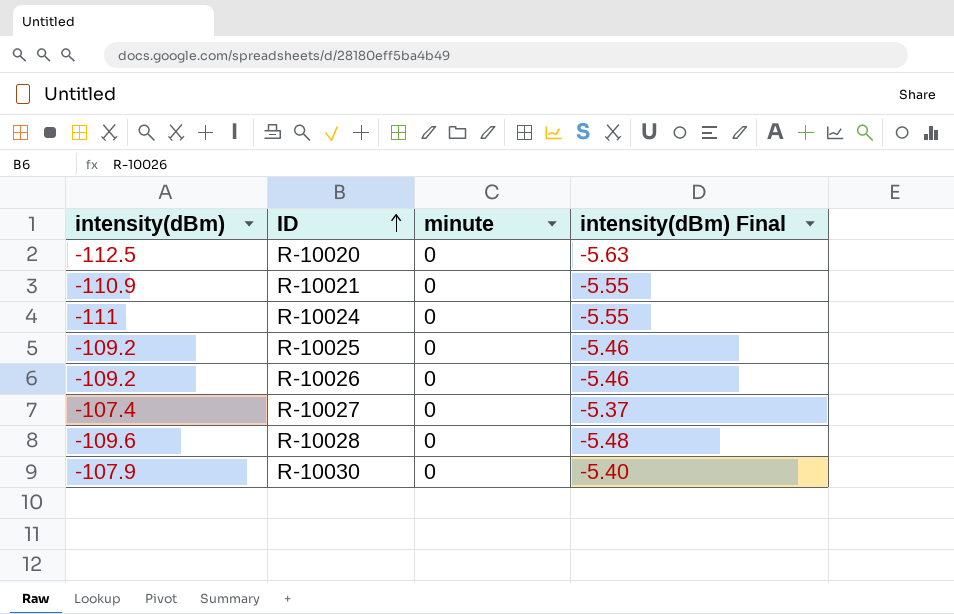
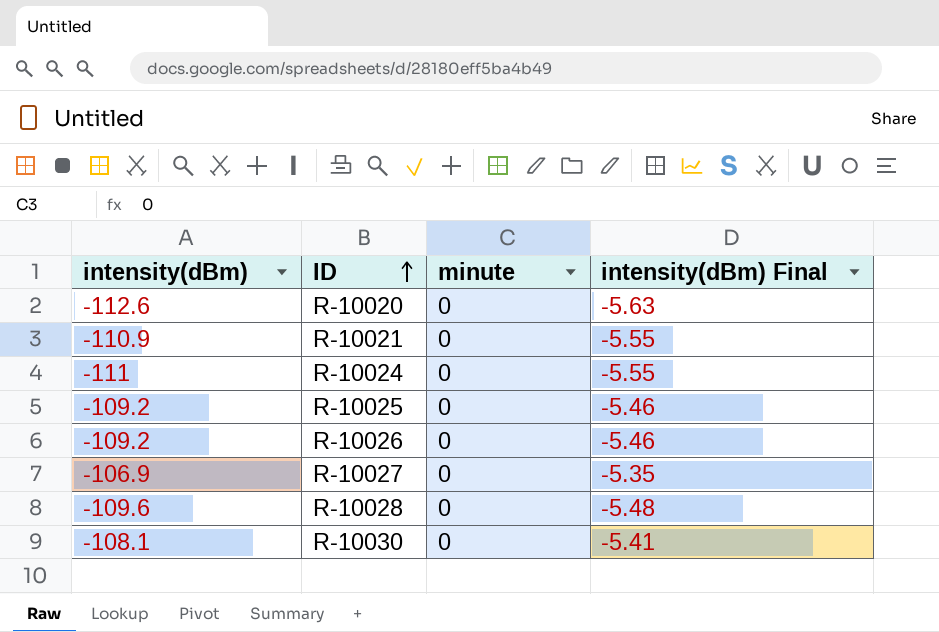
R-10020 | intensity(dBm): -112.5 -> -112.6
R-10027 | intensity(dBm): -107.4 -> -106.9
R-10027 | intensity(dBm) Final: -5.37 -> -5.35
R-10030 | intensity(dBm): -107.9 -> -108.1
R-10030 | intensity(dBm) Final: -5.40 -> -5.41

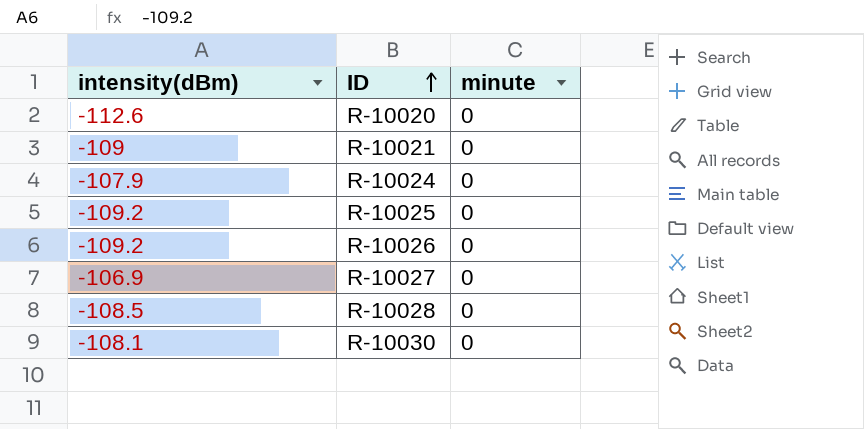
column intensity(dBm) Final | formula: [intensity(dBm)] * 0.05 -> none
R-10021 | intensity(dBm): -110.9 -> -109
R-10024 | intensity(dBm): -111 -> -107.9
R-10028 | intensity(dBm): -109.6 -> -108.5

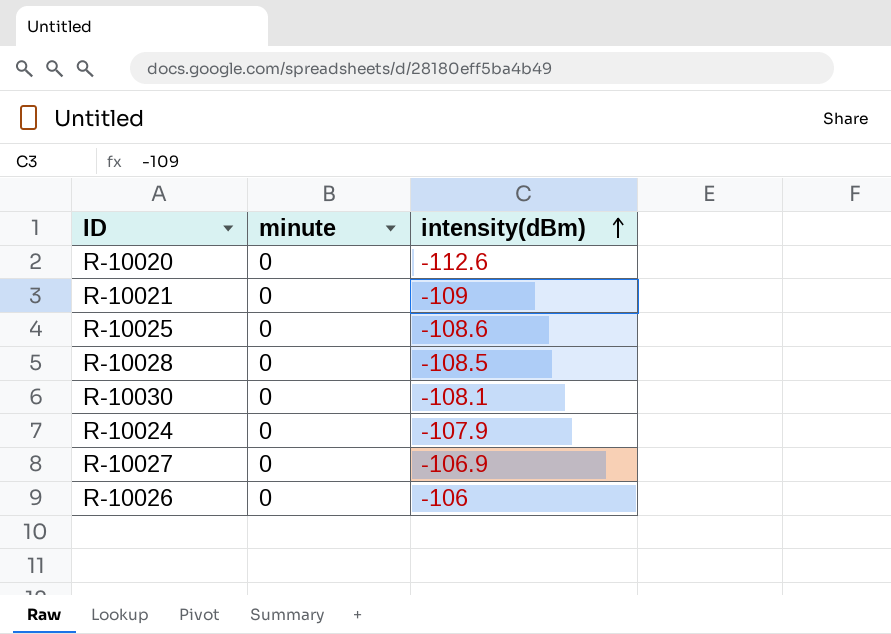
row order: ID ascending -> intensity(dBm) ascending
column intensity(dBm) | position: 1 -> 3
R-10025 | intensity(dBm): -109.2 -> -108.6
R-10026 | intensity(dBm): -109.2 -> -106

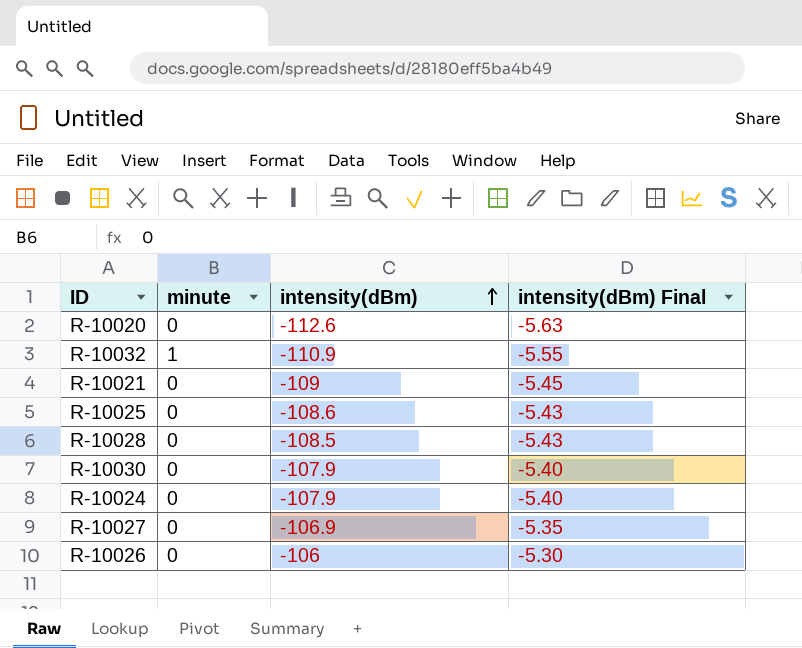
column intensity(dBm) Final | formula: none -> [intensity(dBm)] * 0.05
row R-10032: none -> 1 | -110.9 | -5.55
R-10030 | intensity(dBm): -108.1 -> -107.9

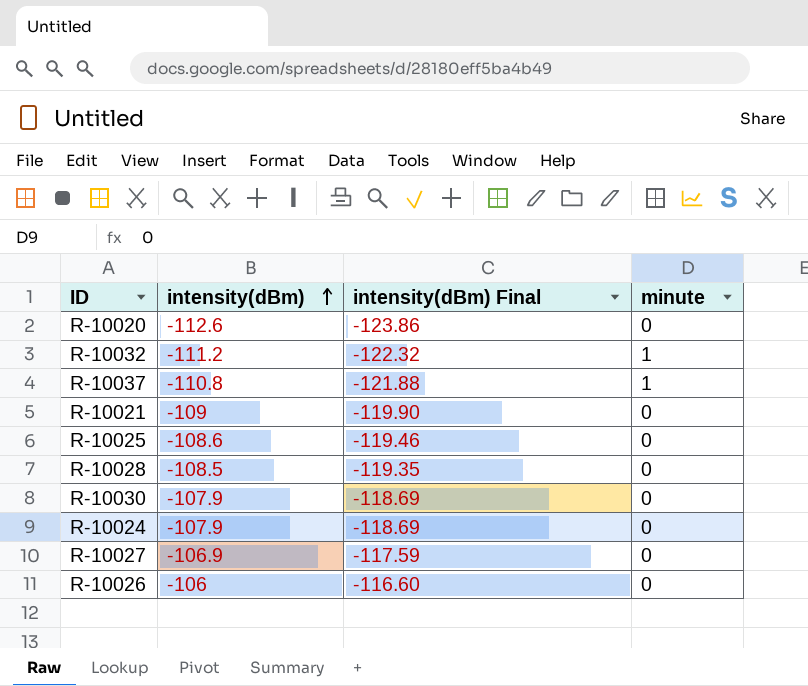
column intensity(dBm) Final | formula: [intensity(dBm)] * 0.05 -> [intensity(dBm)] * 1.1
column minute | position: 2 -> 4
R-10032 | intensity(dBm): -110.9 -> -111.2
row R-10037: none -> -110.8 | -121.88 | 1

